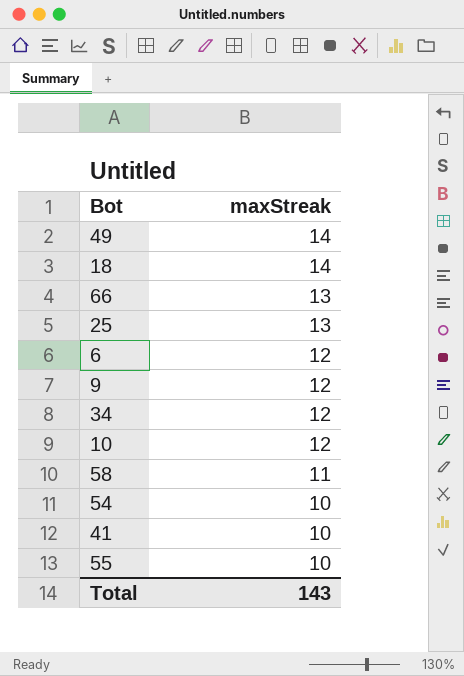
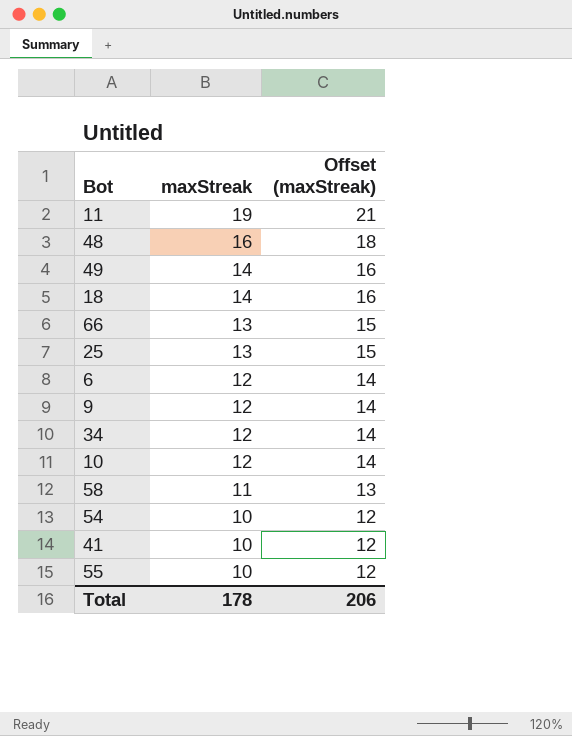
column Offset (maxStreak) | formula: none -> [maxStreak] + 2
row 11: none -> 19 | 21
row 48: none -> 16 | 18
Total | maxStreak: 143 -> 178

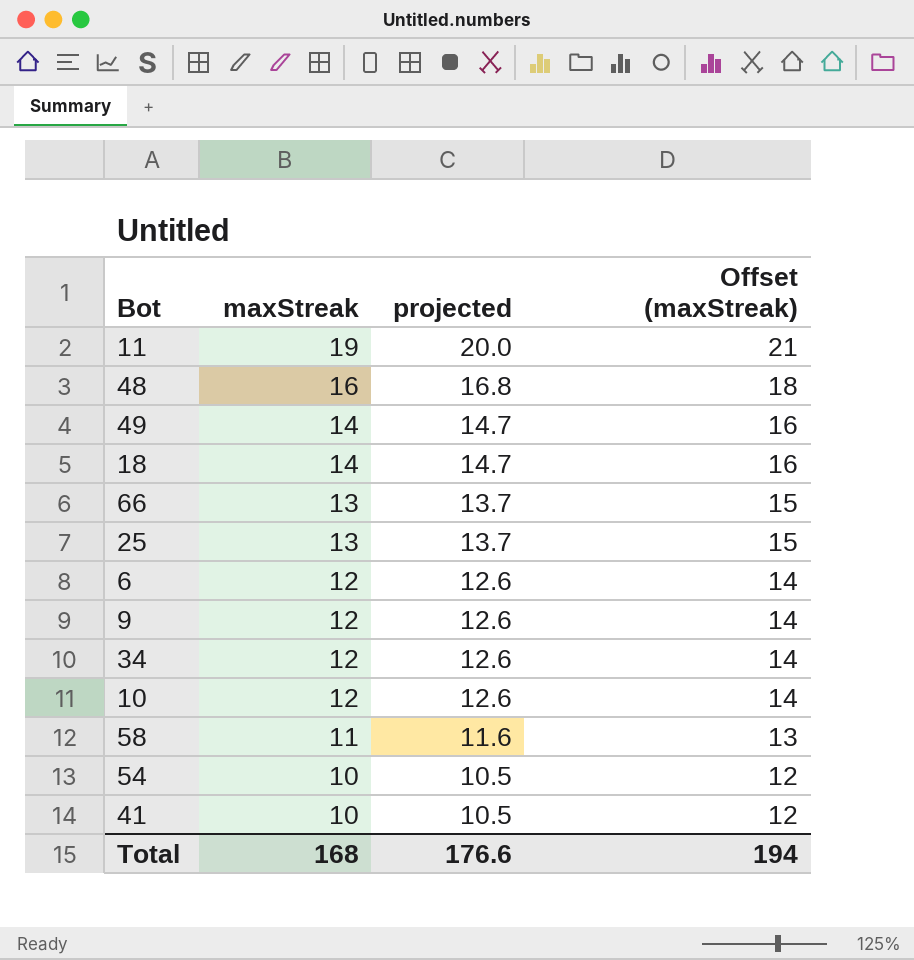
column projected | formula: none -> [maxStreak] * 1.05
row 55: 10 | 12 -> none
Total | maxStreak: 178 -> 168
Total | Offset (maxStreak): 206 -> 194

